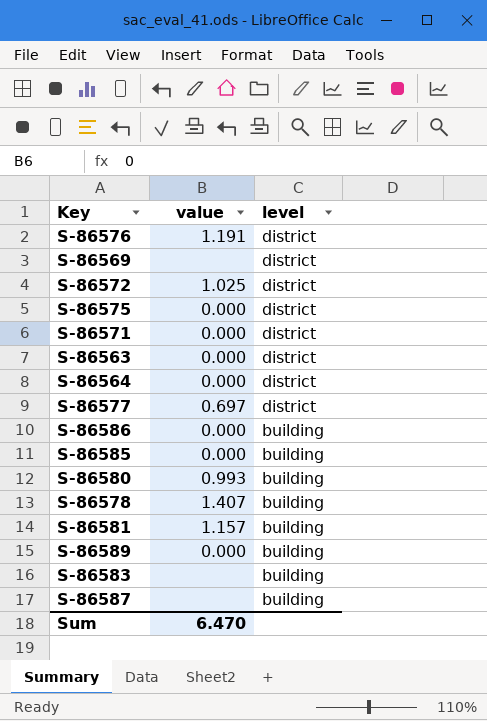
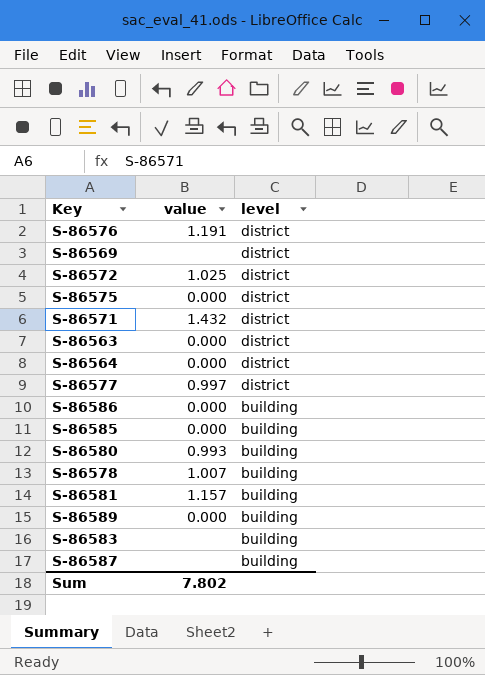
S-86571 | value: 0.000 -> 1.432
S-86577 | value: 0.697 -> 0.997
S-86578 | value: 1.407 -> 1.007
Sum | value: 6.470 -> 7.802

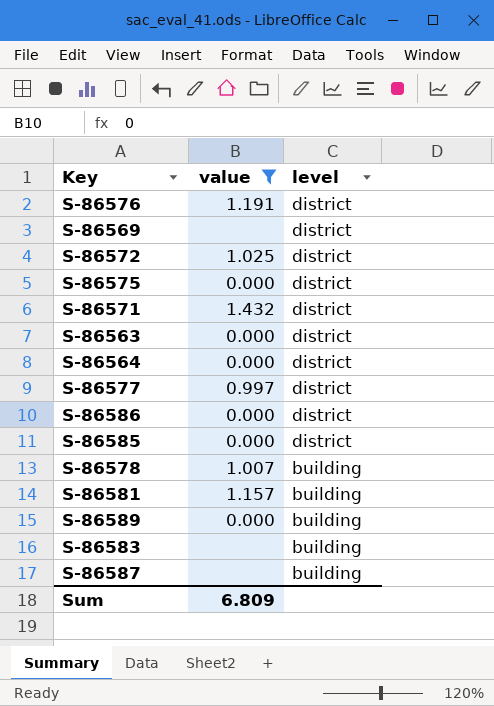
filter: none -> value != 0.993
S-86586 | level: building -> district
S-86585 | level: building -> district
Sum | value: 7.802 -> 6.809

